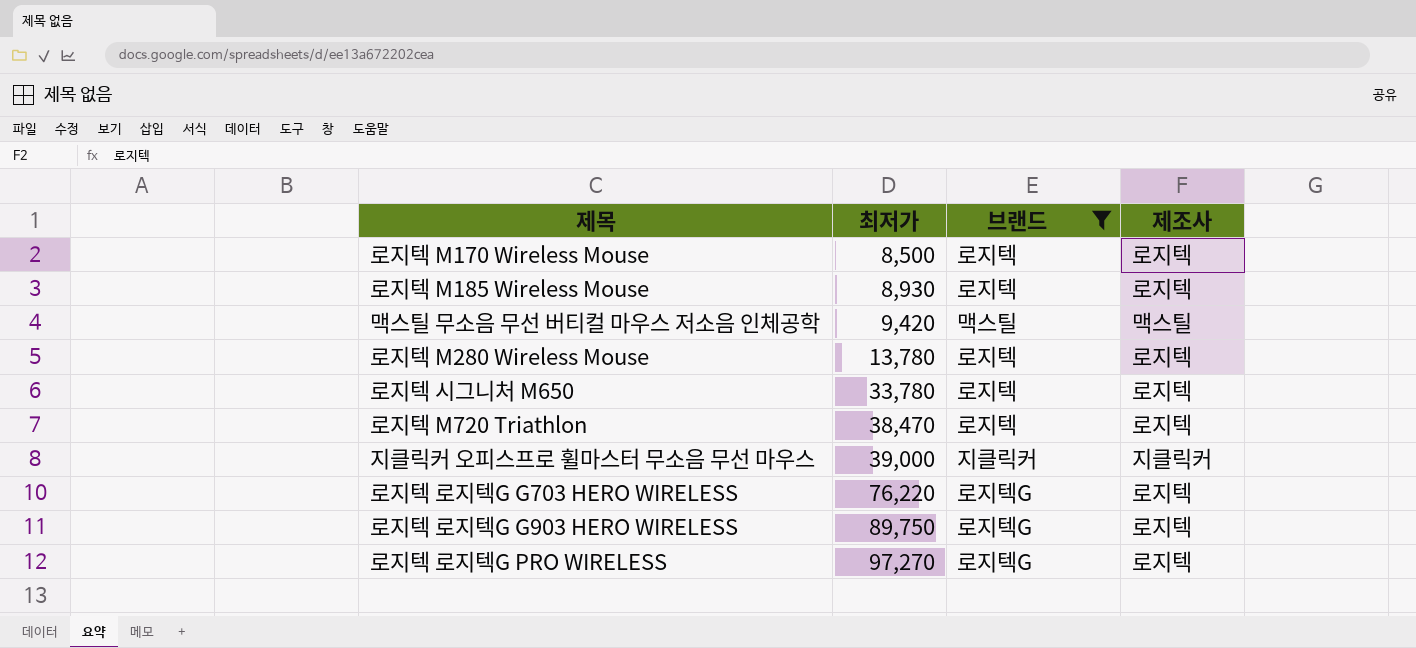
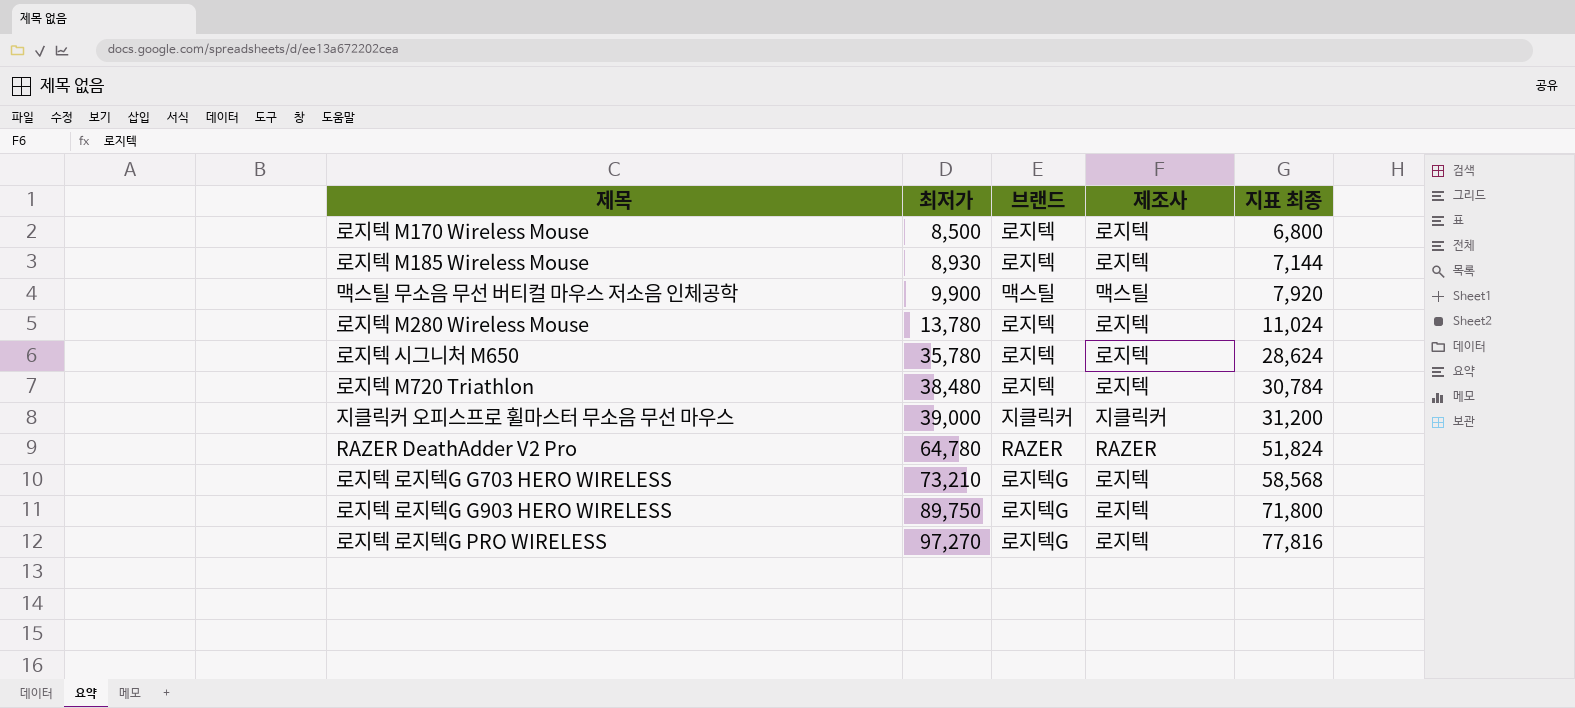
filter: 브랜드 != RAZER -> none
column 지표 최종 | formula: none -> [최저가] * 0.8
맥스틸 무소음 무선 버티컬 마우스 저소음 인체공학 | 최저가: 9,420 -> 9,900
로지텍 시그니처 M650 | 최저가: 33,780 -> 35,780
로지텍 M720 Triathlon | 최저가: 38,470 -> 38,480
로지텍 로지텍G G703 HERO WIRELESS | 최저가: 76,220 -> 73,210

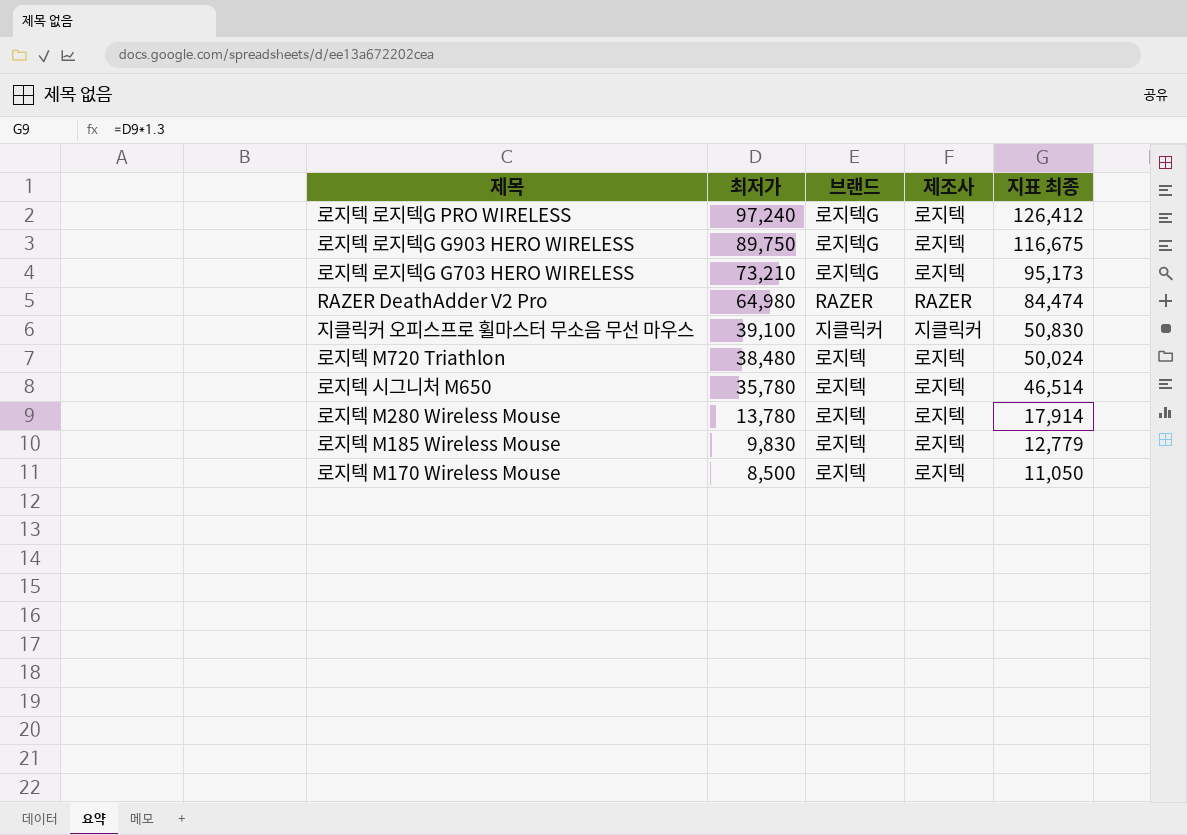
row order: 최저가 ascending -> 최저가 descending
column 지표 최종 | formula: [최저가] * 0.8 -> [최저가] * 1.3
row 맥스틸 무소음 무선 버티컬 마우스 저소음 인체공학: 9,900 | 맥스틸 | 맥스틸 | 7,920 -> none
로지텍 로지텍G PRO WIRELESS | 최저가: 97,270 -> 97,240
RAZER DeathAdder V2 Pro | 최저가: 64,780 -> 64,980
지클릭커 오피스프로 휠마스터 무소음 무선 마우스 | 최저가: 39,000 -> 39,100
로지텍 M185 Wireless Mouse | 최저가: 8,930 -> 9,830

